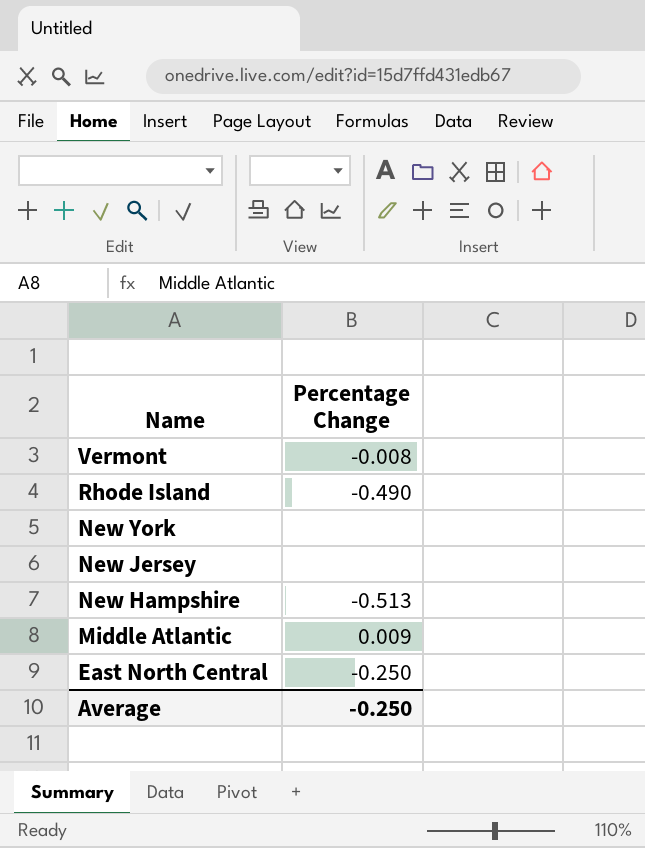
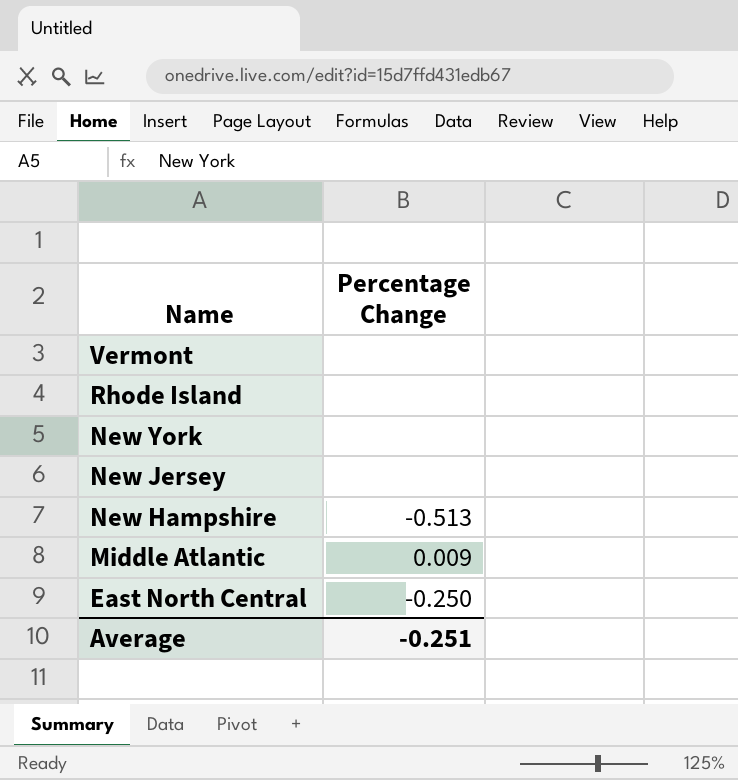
Vermont | Percentage Change: -0.008 -> none
Rhode Island | Percentage Change: -0.490 -> none
Average | Percentage Change: -0.250 -> -0.251

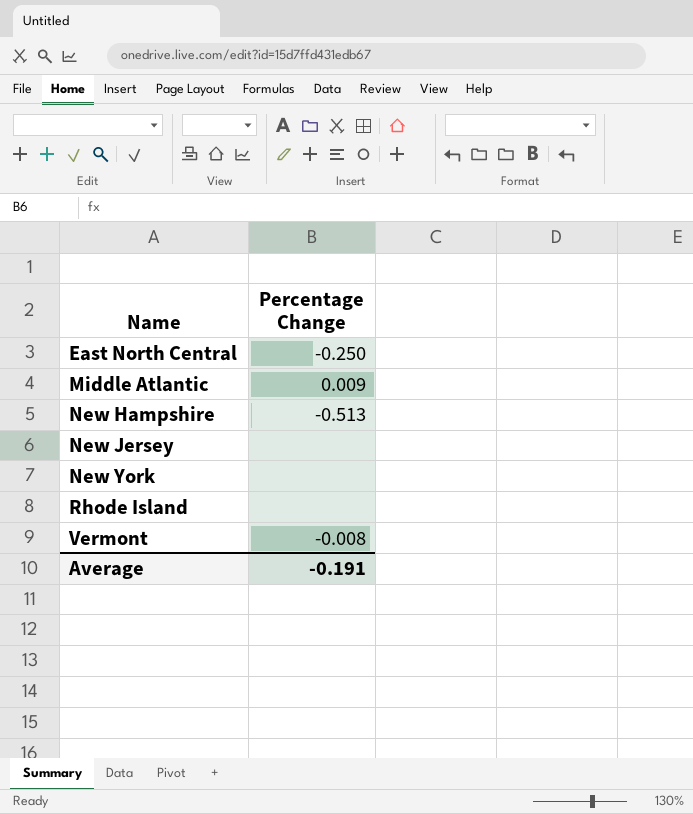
row order: Name descending -> Name ascending
Vermont | Percentage Change: none -> -0.008
Average | Percentage Change: -0.251 -> -0.191

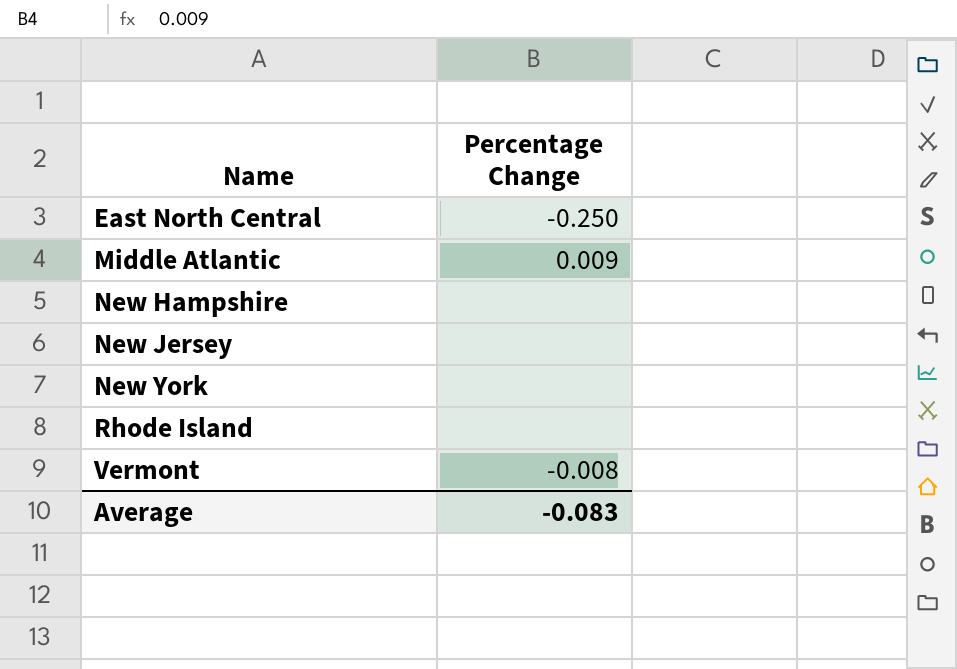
New Hampshire | Percentage Change: -0.513 -> none
Average | Percentage Change: -0.191 -> -0.083

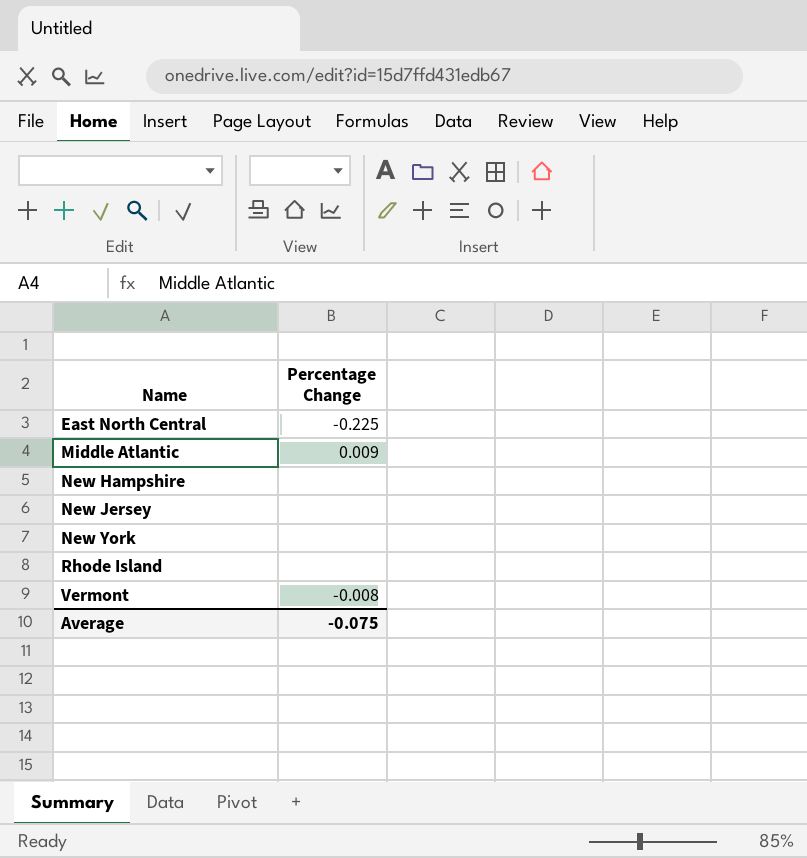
East North Central | Percentage Change: -0.250 -> -0.225
Average | Percentage Change: -0.083 -> -0.075

